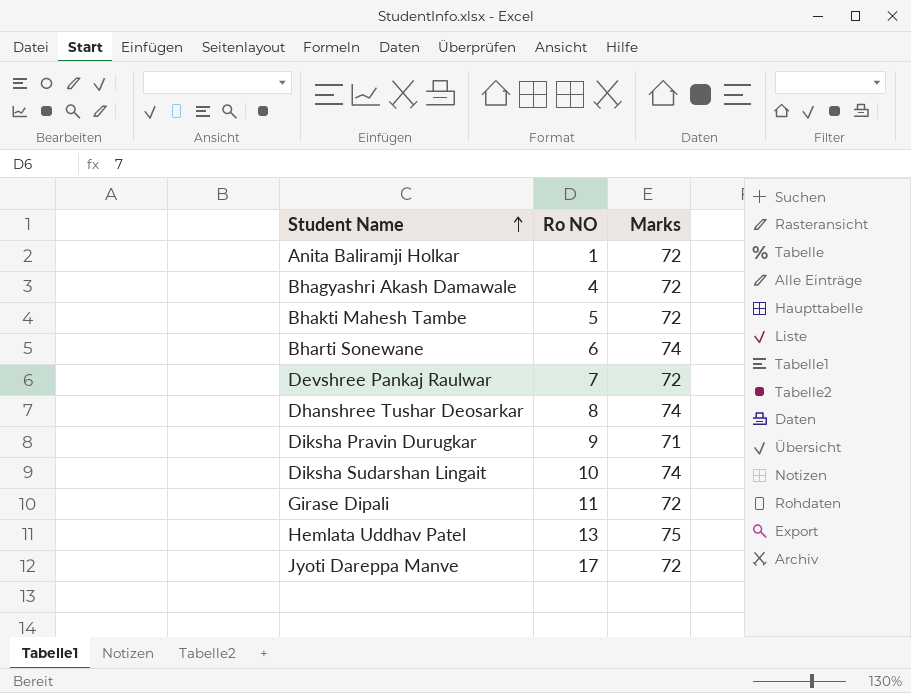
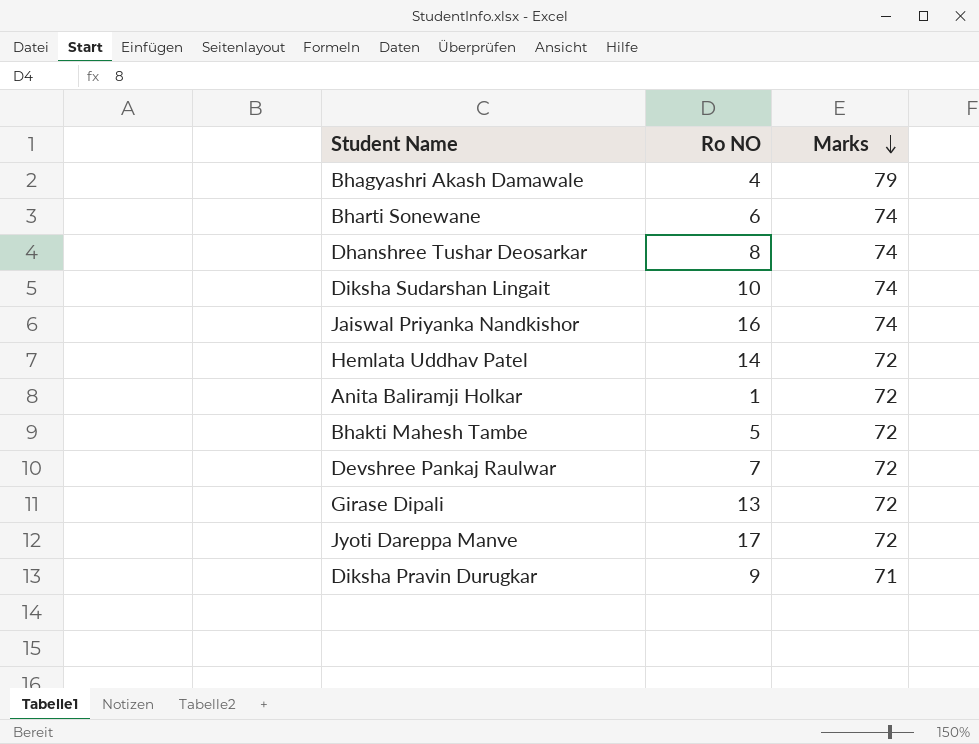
row order: Student Name ascending -> Marks descending
Bhagyashri Akash Damawale | Marks: 72 -> 79
row Jaiswal Priyanka Nandkishor: none -> 16 | 74
Hemlata Uddhav Patel | Ro NO: 13 -> 14
Hemlata Uddhav Patel | Marks: 75 -> 72
Girase Dipali | Ro NO: 11 -> 13

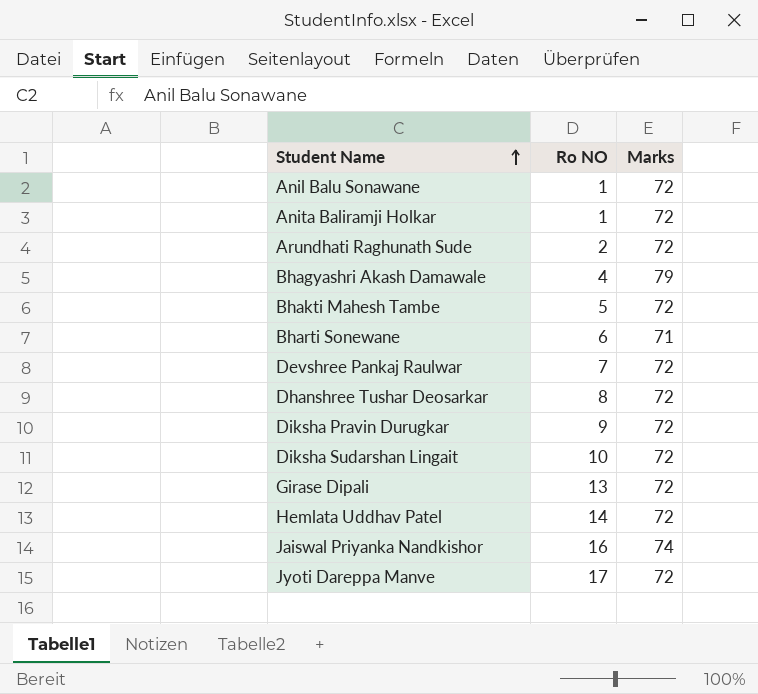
row order: Marks descending -> Student Name ascending
row Anil Balu Sonawane: none -> 1 | 72
row Arundhati Raghunath Sude: none -> 2 | 72
Bharti Sonewane | Marks: 74 -> 71
Dhanshree Tushar Deosarkar | Marks: 74 -> 72
Diksha Pravin Durugkar | Marks: 71 -> 72
Diksha Sudarshan Lingait | Marks: 74 -> 72

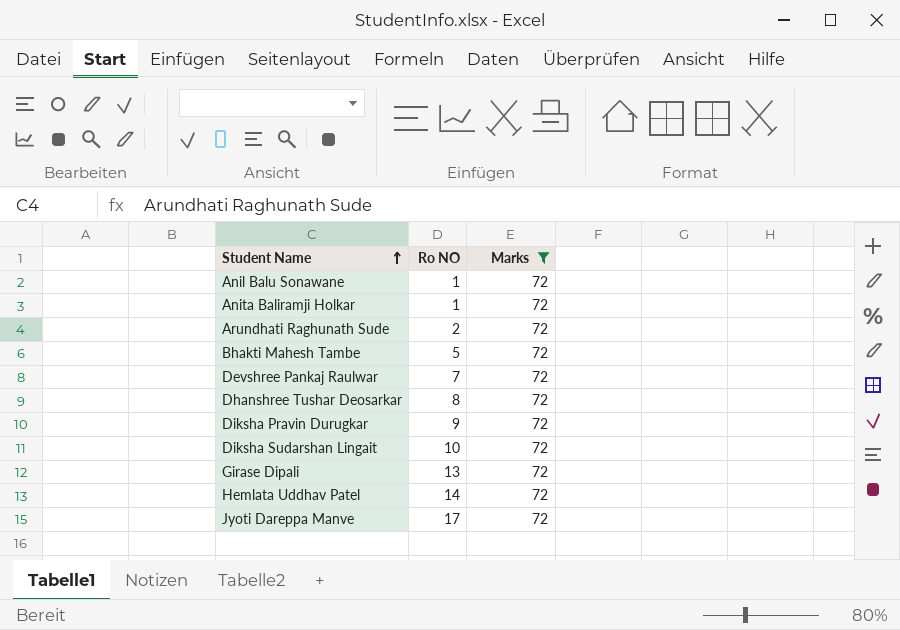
filter: none -> Marks = 72

